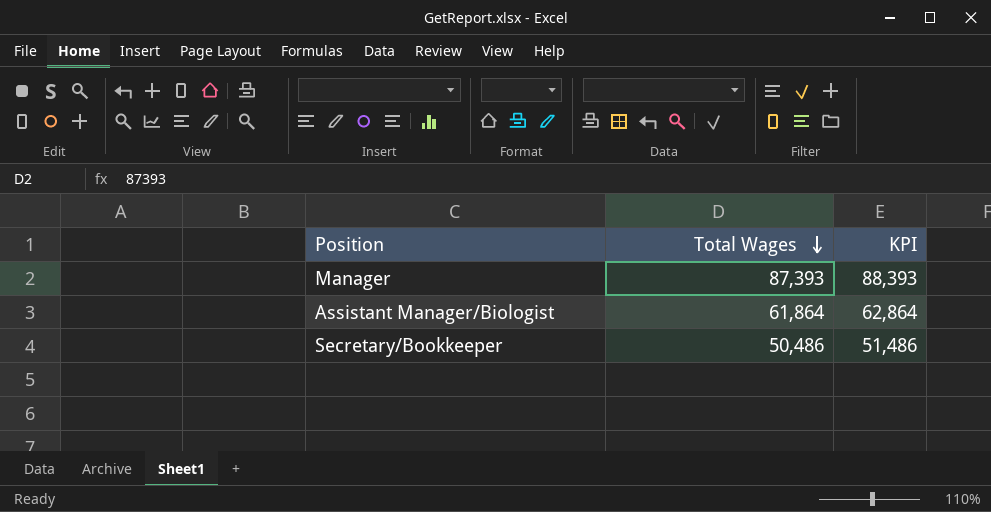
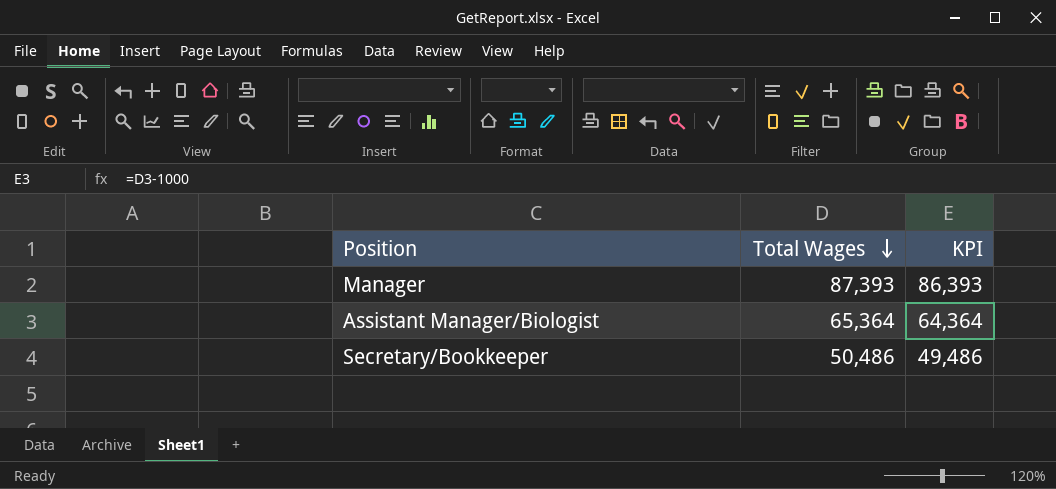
column KPI | formula: [Total Wages] + 1000 -> [Total Wages] - 1000
Assistant Manager/Biologist | Total Wages: 61,864 -> 65,364

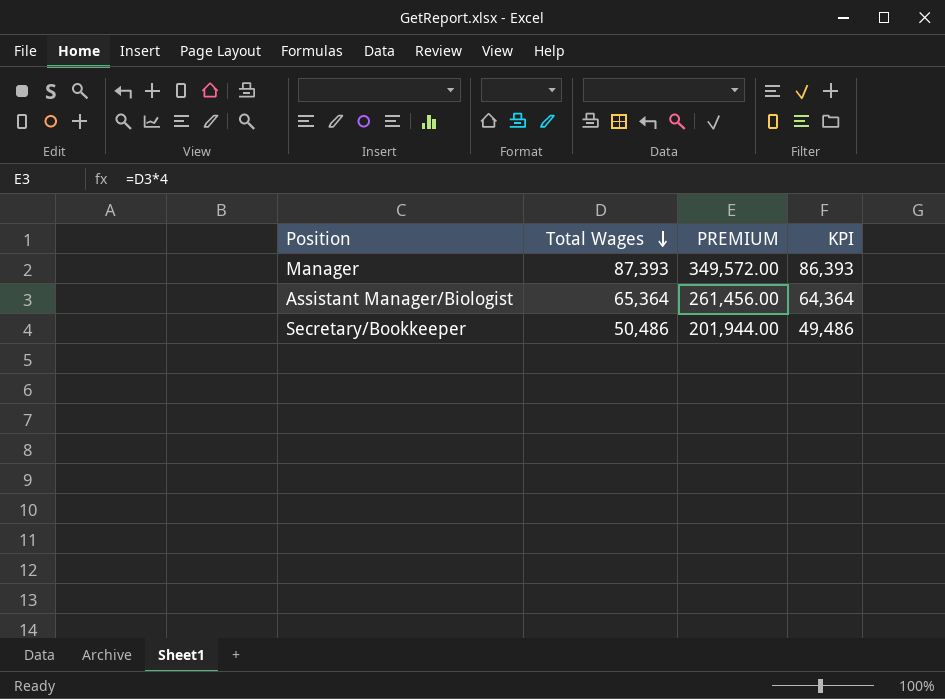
column PREMIUM | formula: none -> [Total Wages] * 4

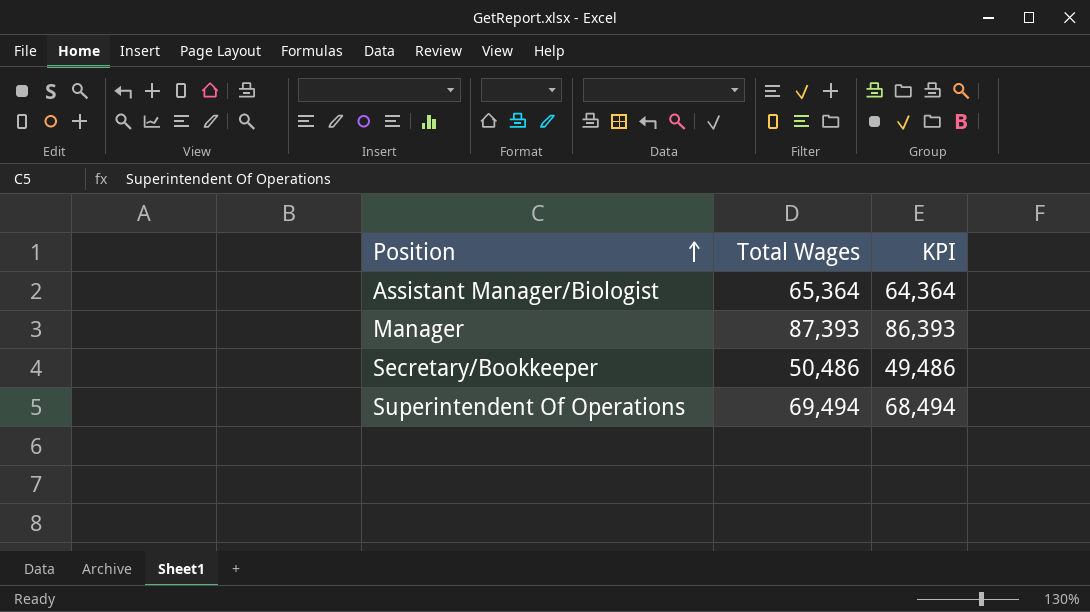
row order: Total Wages descending -> Position ascending
column PREMIUM | formula: [Total Wages] * 4 -> none
row Superintendent Of Operations: none -> 69,494 | 68,494

